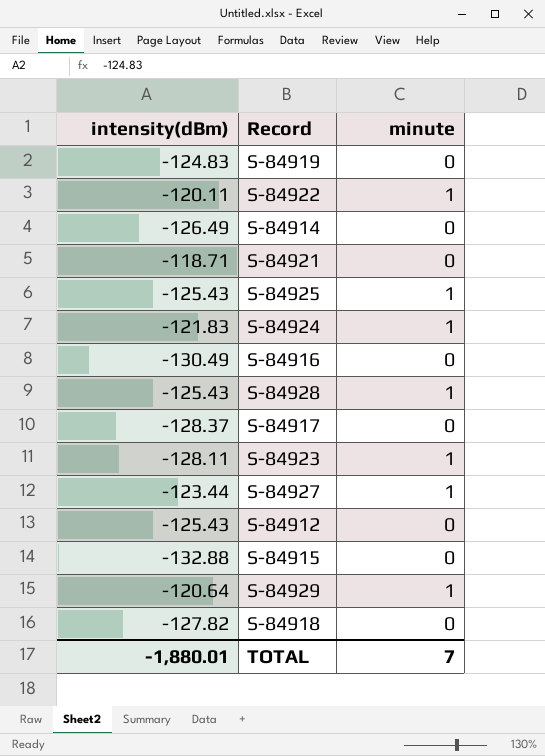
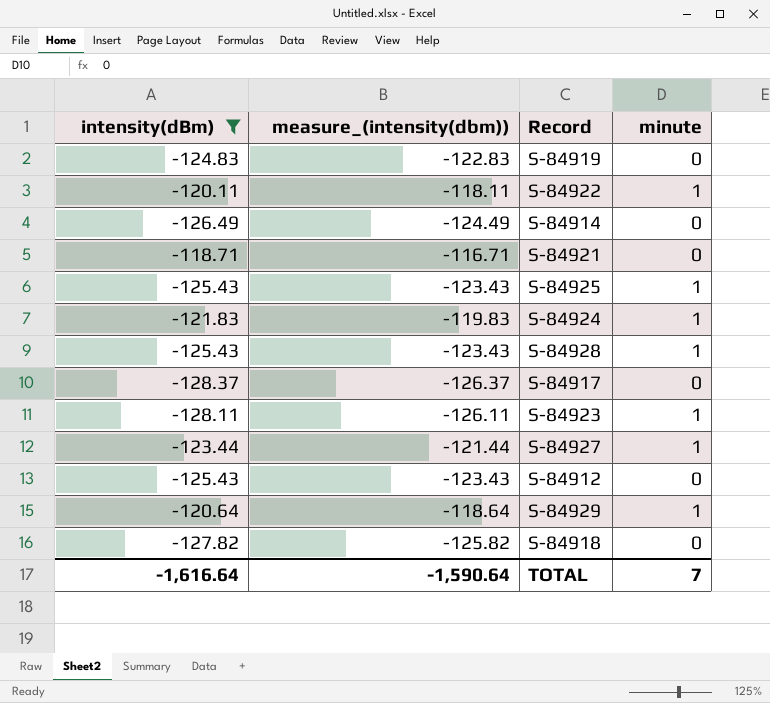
filter: none -> intensity(dBm) >= -128.37
column measure_(intensity(dbm)) | formula: none -> [intensity(dBm)] + 2
TOTAL | intensity(dBm): -1,880.01 -> -1,616.64

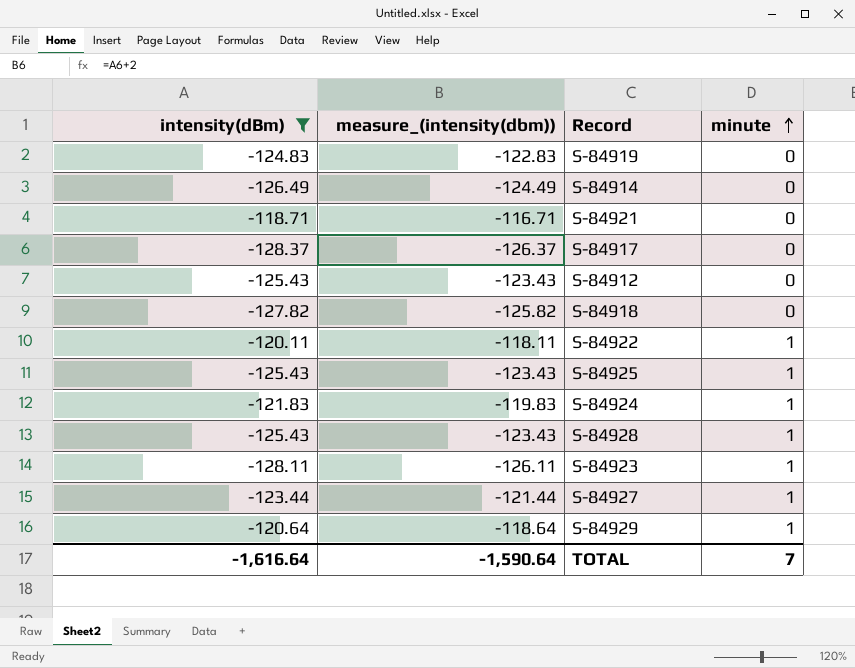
row order: none -> minute ascending

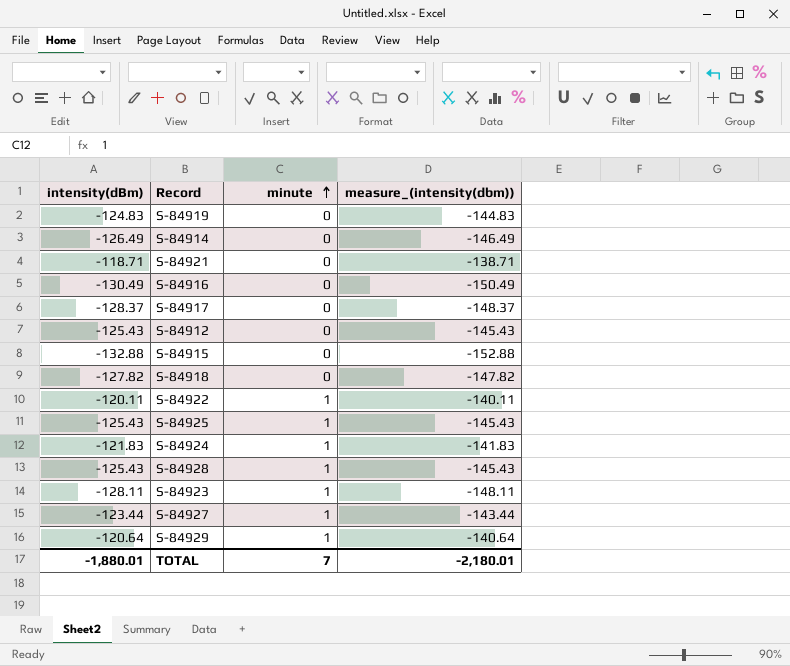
filter: intensity(dBm) >= -128.37 -> none
column measure_(intensity(dbm)) | formula: [intensity(dBm)] + 2 -> [intensity(dBm)] - 20
column measure_(intensity(dbm)) | position: 2 -> 4
TOTAL | intensity(dBm): -1,616.64 -> -1,880.01
TOTAL | measure_(intensity(dbm)): -1,590.64 -> -2,180.01

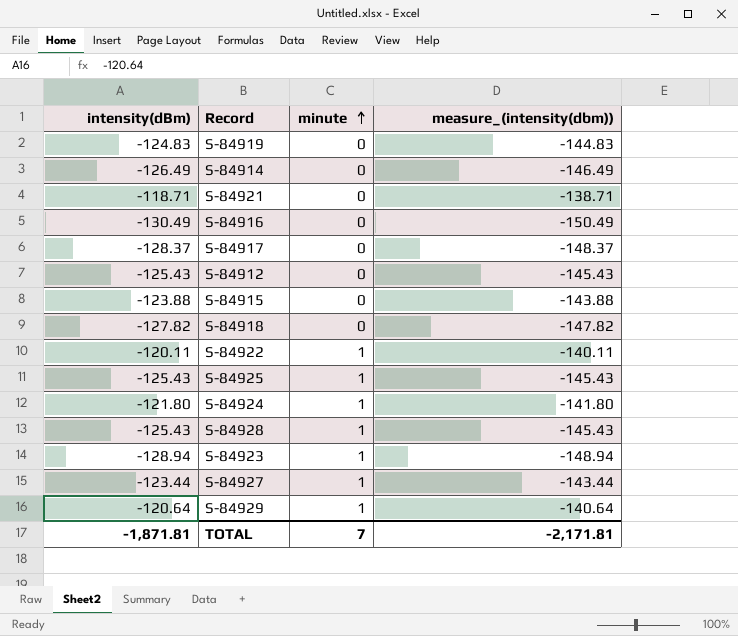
S-84915 | intensity(dBm): -132.88 -> -123.88
S-84915 | measure_(intensity(dbm)): -152.88 -> -143.88
S-84924 | intensity(dBm): -121.83 -> -121.80
S-84924 | measure_(intensity(dbm)): -141.83 -> -141.80
S-84923 | intensity(dBm): -128.11 -> -128.94
S-84923 | measure_(intensity(dbm)): -148.11 -> -148.94
TOTAL | intensity(dBm): -1,880.01 -> -1,871.81
TOTAL | measure_(intensity(dbm)): -2,180.01 -> -2,171.81

